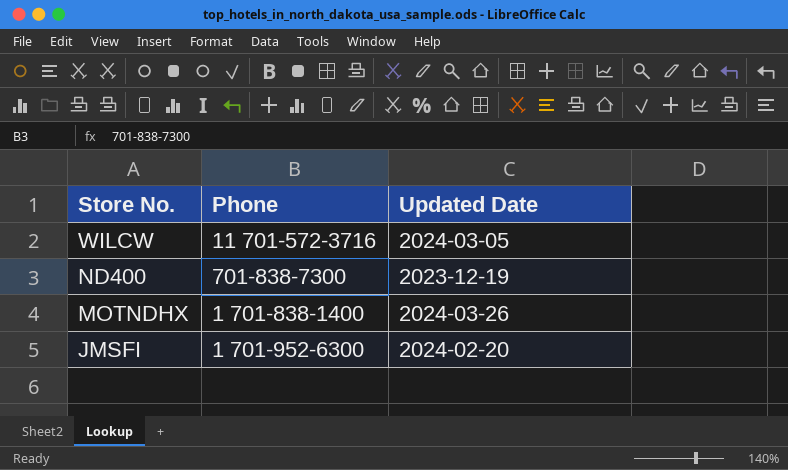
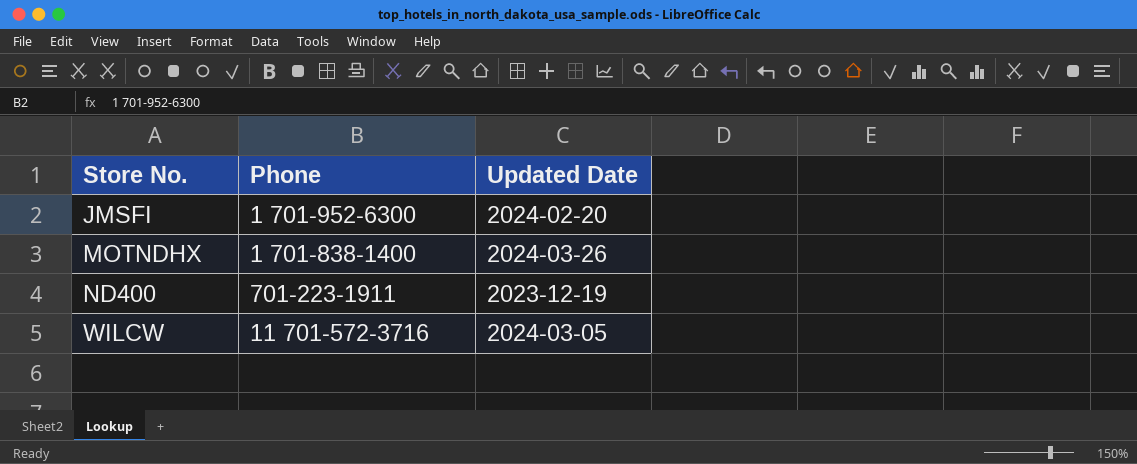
row order: Store No. descending -> Store No. ascending
ND400 | Phone: 701-838-7300 -> 701-223-1911

